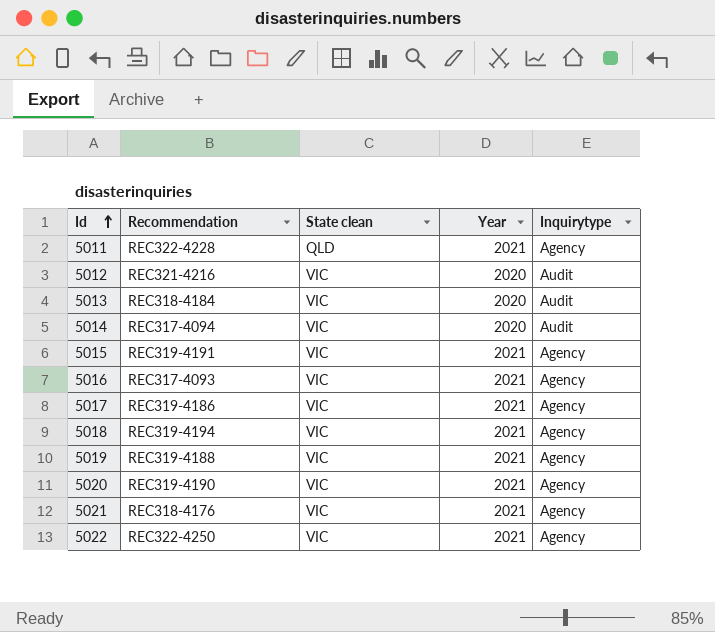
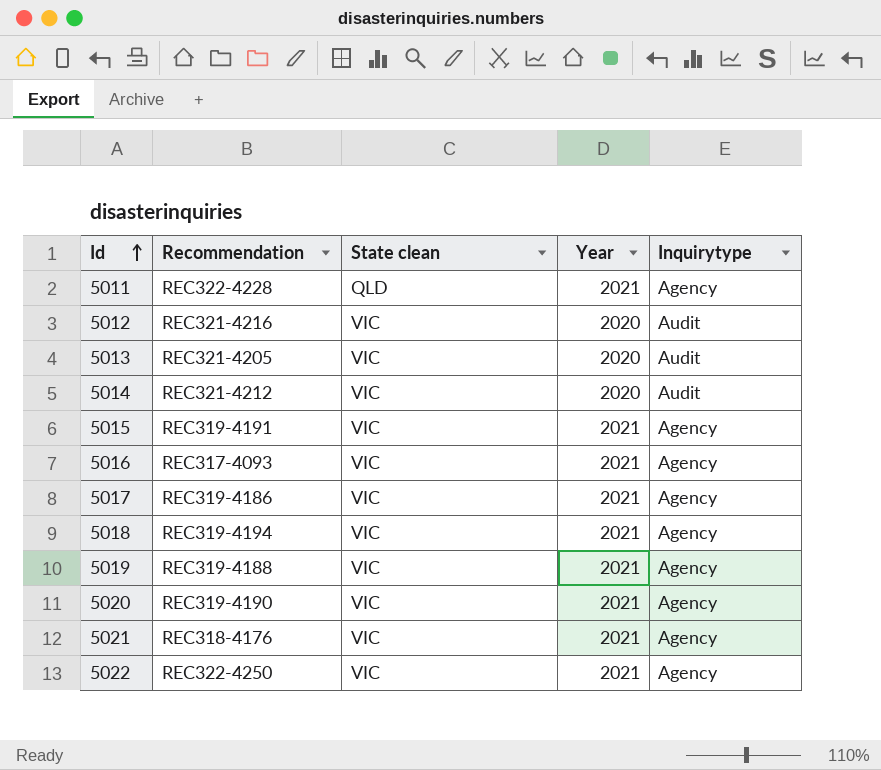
5013 | Recommendation: REC318-4184 -> REC321-4205
5014 | Recommendation: REC317-4094 -> REC321-4212

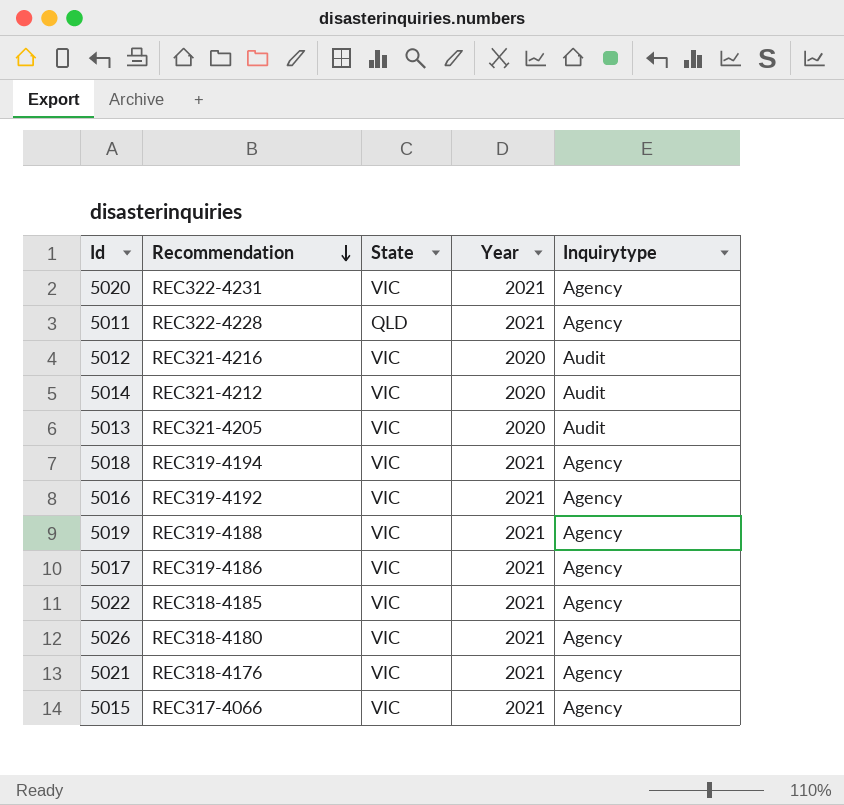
row order: Id ascending -> Recommendation descending
column name: State clean -> State
5020 | Recommendation: REC319-4190 -> REC322-4231
5016 | Recommendation: REC317-4093 -> REC319-4192
5022 | Recommendation: REC322-4250 -> REC318-4185
row 5026: none -> REC318-4180 | VIC | 2021 | Agency
5015 | Recommendation: REC319-4191 -> REC317-4066

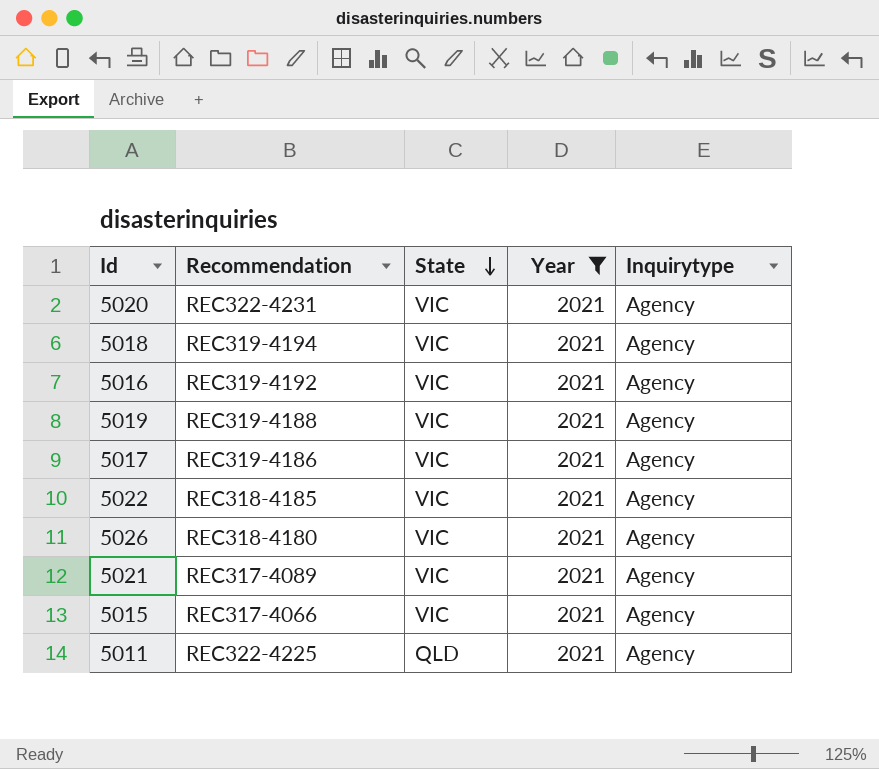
filter: none -> Year = 2021
row order: Recommendation descending -> State descending
5021 | Recommendation: REC318-4176 -> REC317-4089
5011 | Recommendation: REC322-4228 -> REC322-4225

